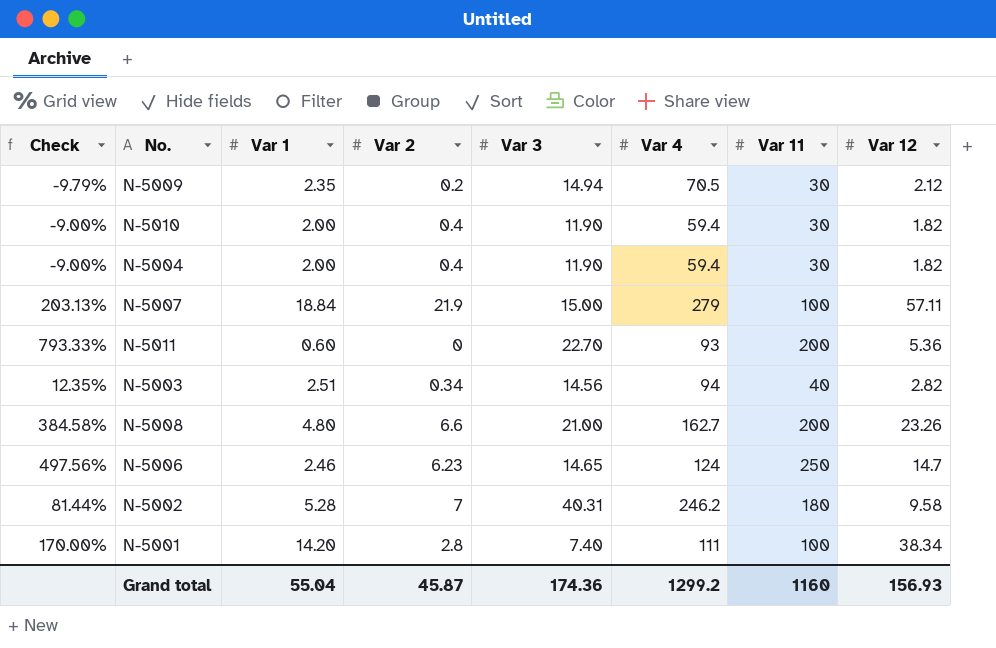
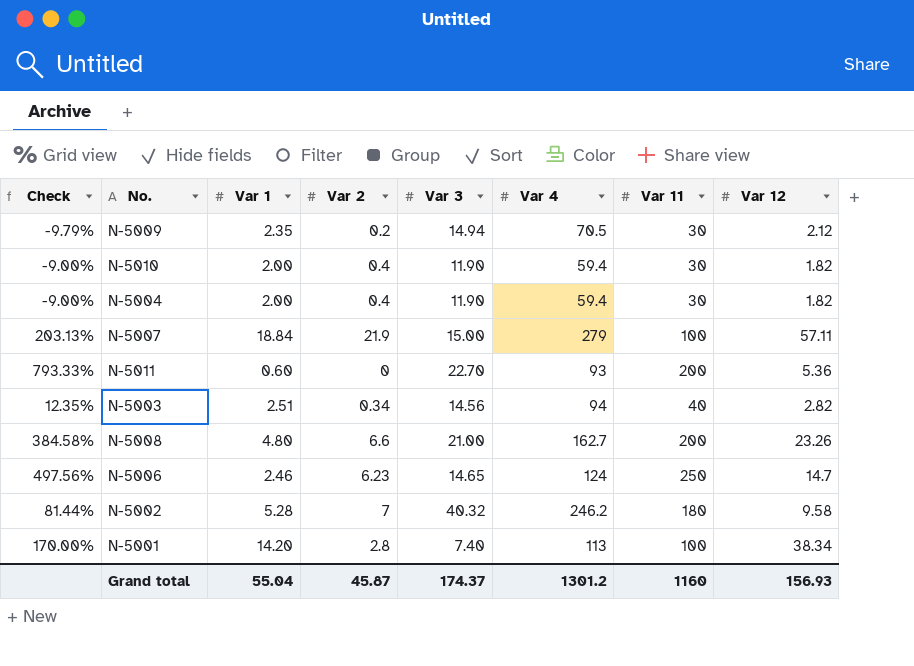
N-5002 | Var 3: 40.31 -> 40.32
N-5001 | Var 4: 111 -> 113
Grand total | Var 3: 174.36 -> 174.37
Grand total | Var 4: 1299.2 -> 1301.2

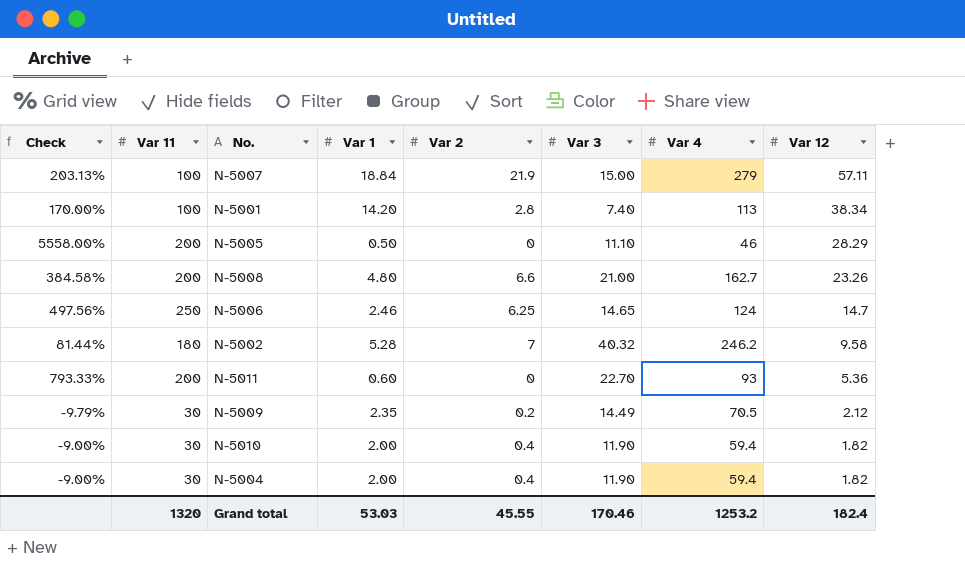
row order: none -> Var 12 descending
column Var 11 | position: 7 -> 2
row N-5003: 12.35% | 2.51 | 0.34 | 14.56 | 94 | 40 | 2.82 -> none
row N-5005: none -> 5558.00% | 200 | 0.50 | 0 | 11.10 | 46 | 28.29
N-5006 | Var 2: 6.23 -> 6.25
N-5009 | Var 3: 14.94 -> 14.49
Grand total | Var 11: 1160 -> 1320
Grand total | Var 1: 55.04 -> 53.03
Grand total | Var 2: 45.87 -> 45.55
Grand total | Var 3: 174.37 -> 170.46
Grand total | Var 4: 1301.2 -> 1253.2
Grand total | Var 12: 156.93 -> 182.4

